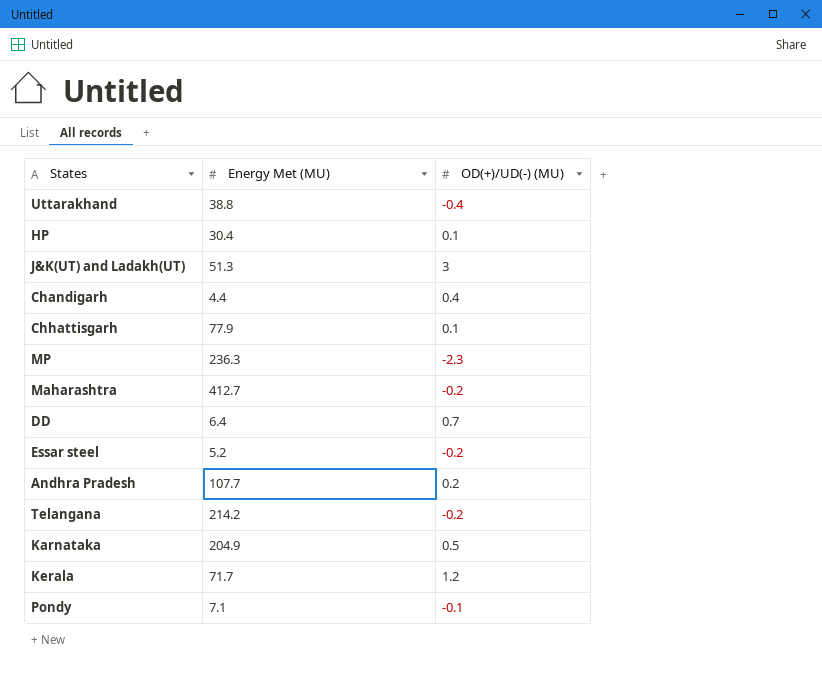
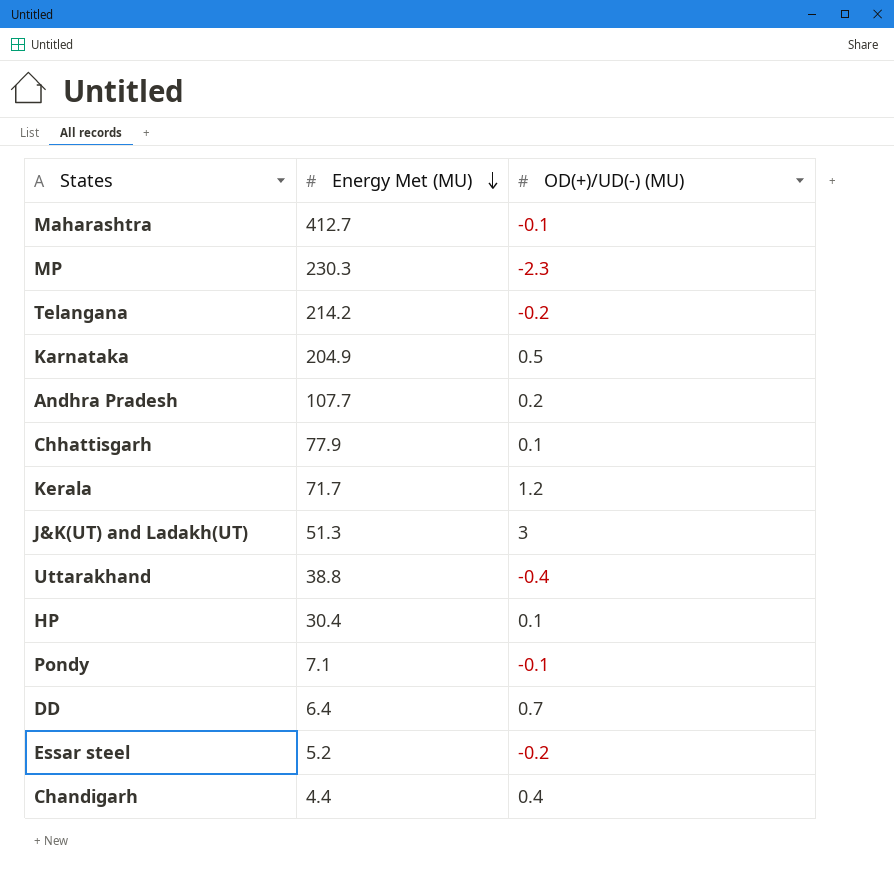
row order: none -> Energy Met (MU) descending
Maharashtra | OD(+)/UD(-) (MU): -0.2 -> -0.1
MP | Energy Met (MU): 236.3 -> 230.3

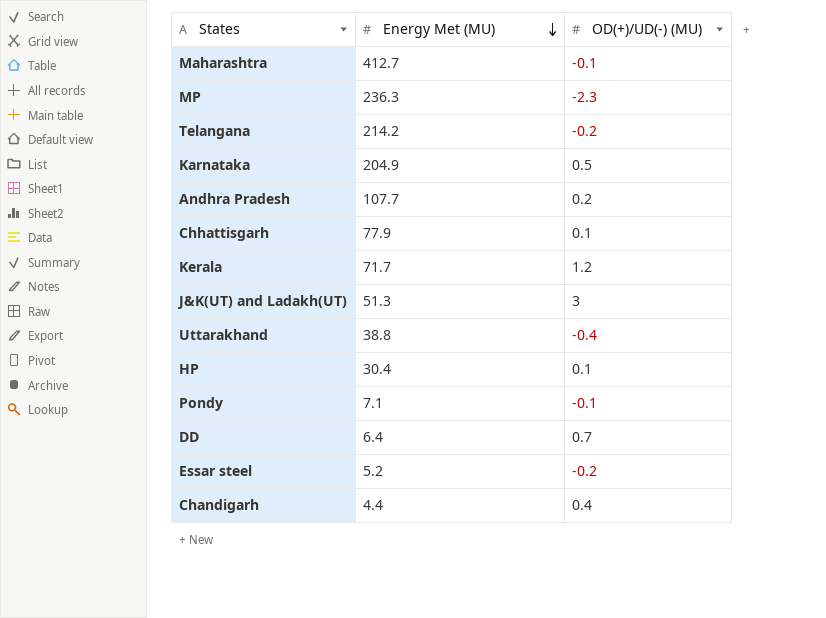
MP | Energy Met (MU): 230.3 -> 236.3

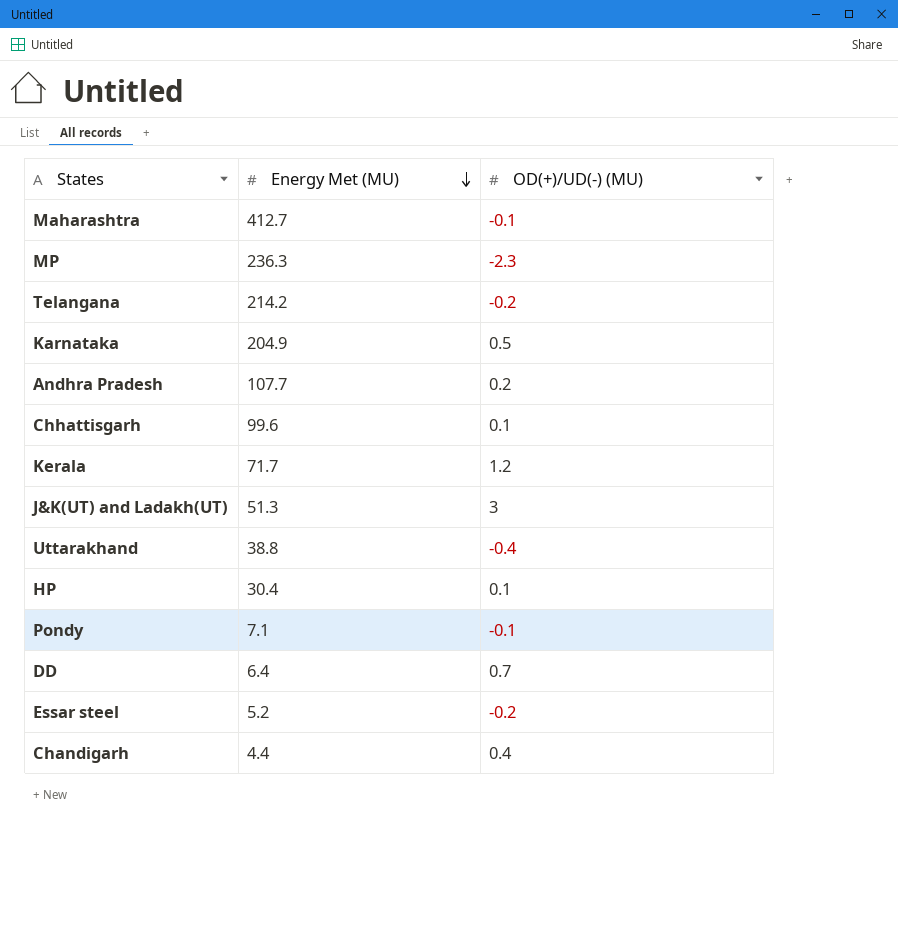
Chhattisgarh | Energy Met (MU): 77.9 -> 99.6

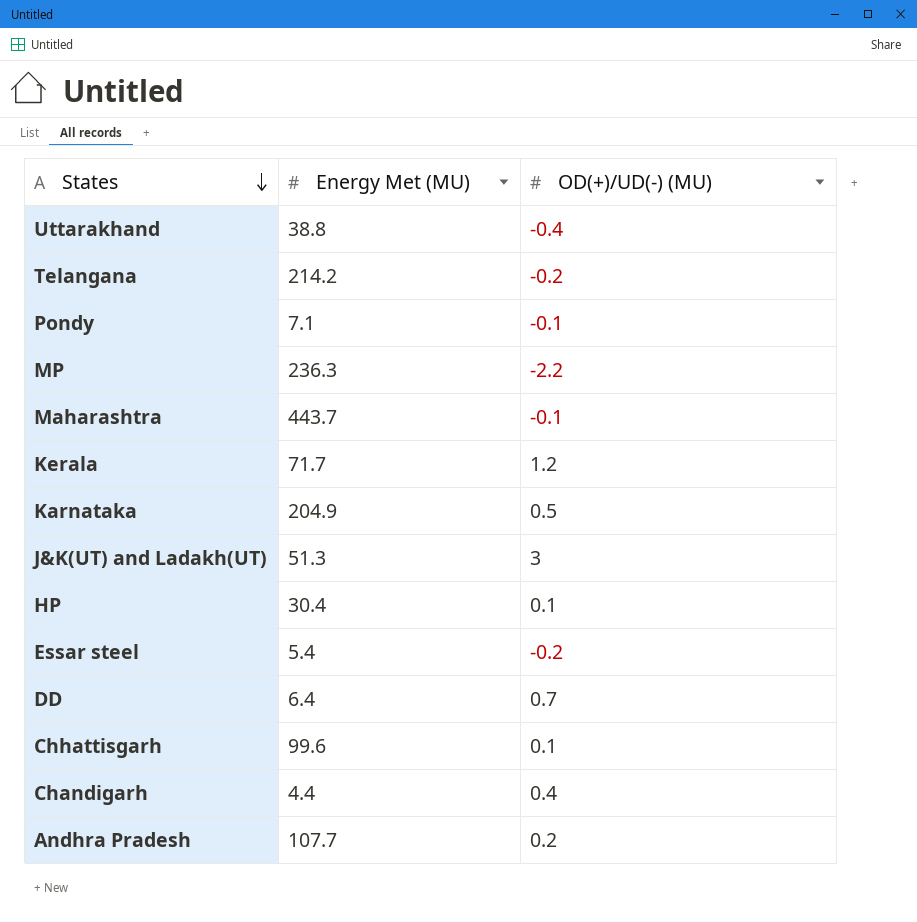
row order: Energy Met (MU) descending -> States descending
MP | OD(+)/UD(-) (MU): -2.3 -> -2.2
Maharashtra | Energy Met (MU): 412.7 -> 443.7
Essar steel | Energy Met (MU): 5.2 -> 5.4

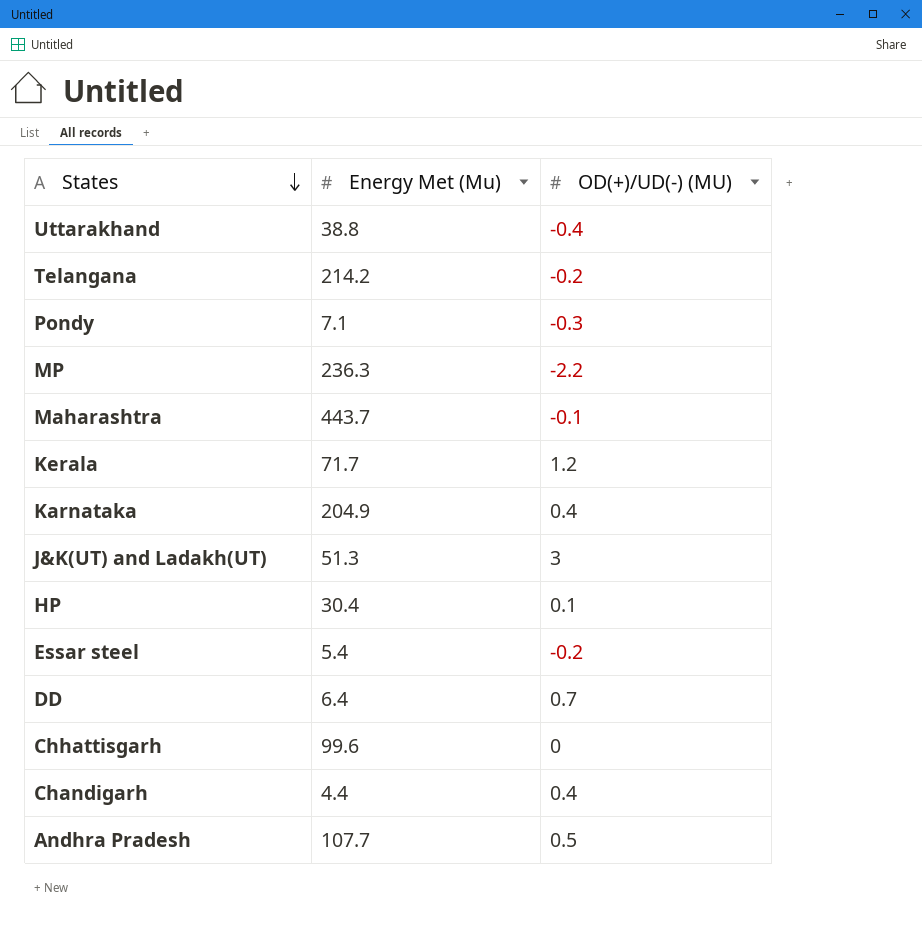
column name: Energy Met (MU) -> Energy Met (Mu)
Pondy | OD(+)/UD(-) (MU): -0.1 -> -0.3
Karnataka | OD(+)/UD(-) (MU): 0.5 -> 0.4
Chhattisgarh | OD(+)/UD(-) (MU): 0.1 -> 0
Andhra Pradesh | OD(+)/UD(-) (MU): 0.2 -> 0.5

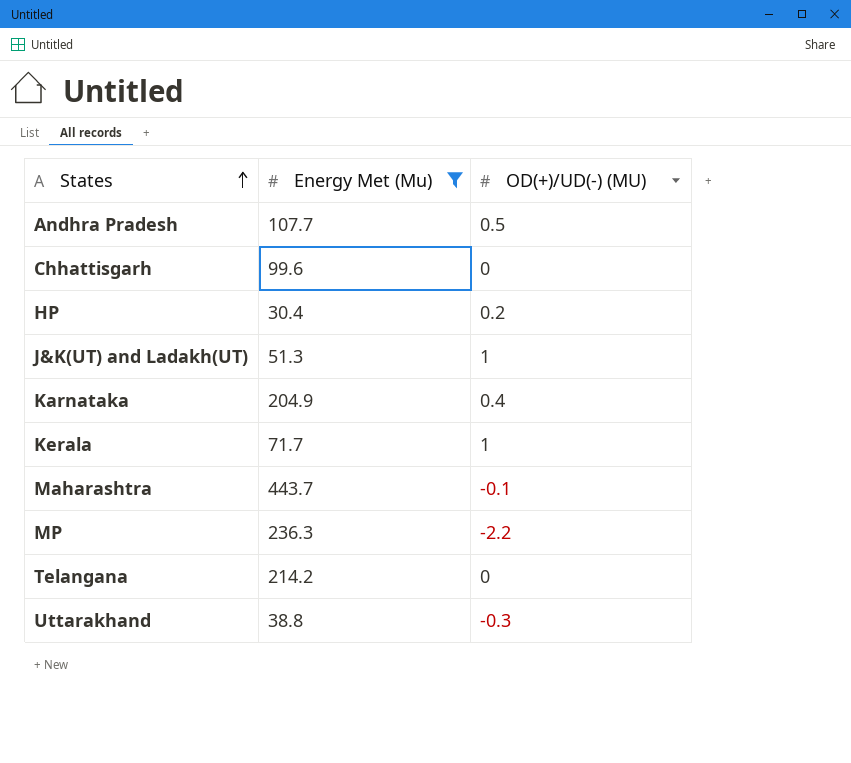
filter: none -> Energy Met (Mu) >= 30.4
row order: States descending -> States ascending
HP | OD(+)/UD(-) (MU): 0.1 -> 0.2
J&K(UT) and Ladakh(UT) | OD(+)/UD(-) (MU): 3 -> 1
Kerala | OD(+)/UD(-) (MU): 1.2 -> 1
Telangana | OD(+)/UD(-) (MU): -0.2 -> 0
Uttarakhand | OD(+)/UD(-) (MU): -0.4 -> -0.3

